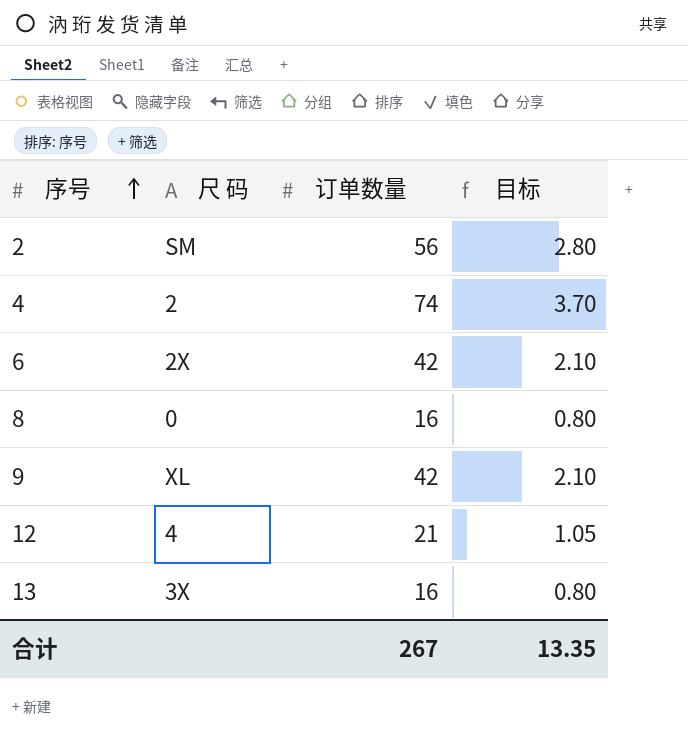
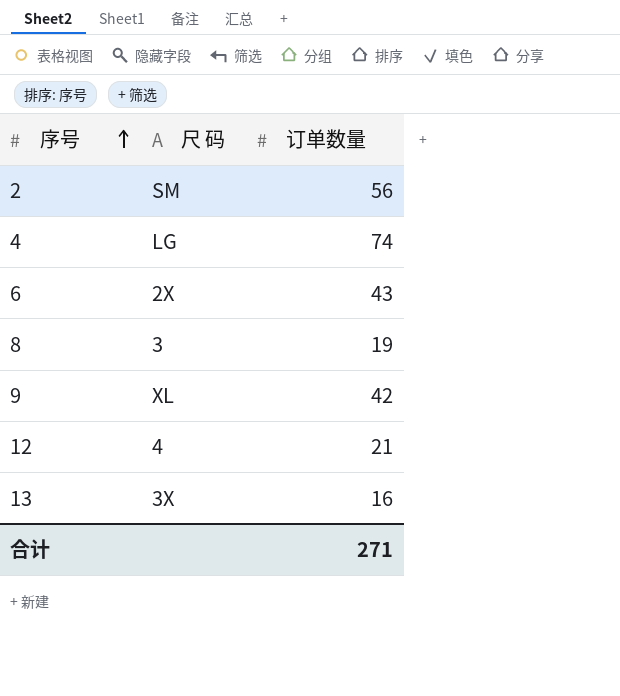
column 目标 | formula: [订单数量] * 0.05 -> none
4 | 尺 码: 2 -> LG
6 | 订单数量: 42 -> 43
8 | 尺 码: 0 -> 3
8 | 订单数量: 16 -> 19
合计 | 订单数量: 267 -> 271

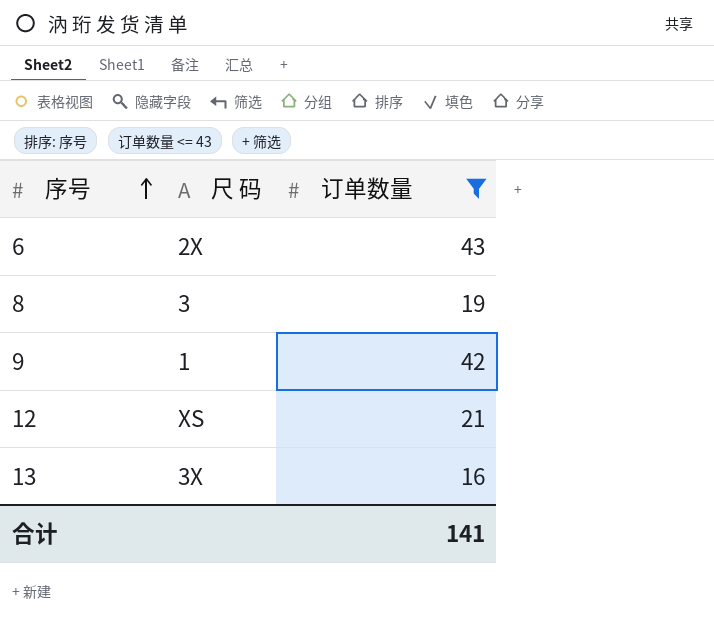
filter: none -> 订单数量 <= 43
9 | 尺 码: XL -> 1
12 | 尺 码: 4 -> XS
合计 | 订单数量: 271 -> 141

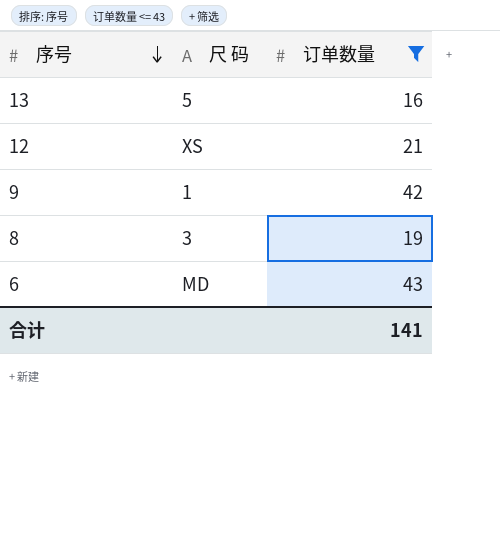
row order: 序号 ascending -> 序号 descending
13 | 尺 码: 3X -> 5
6 | 尺 码: 2X -> MD

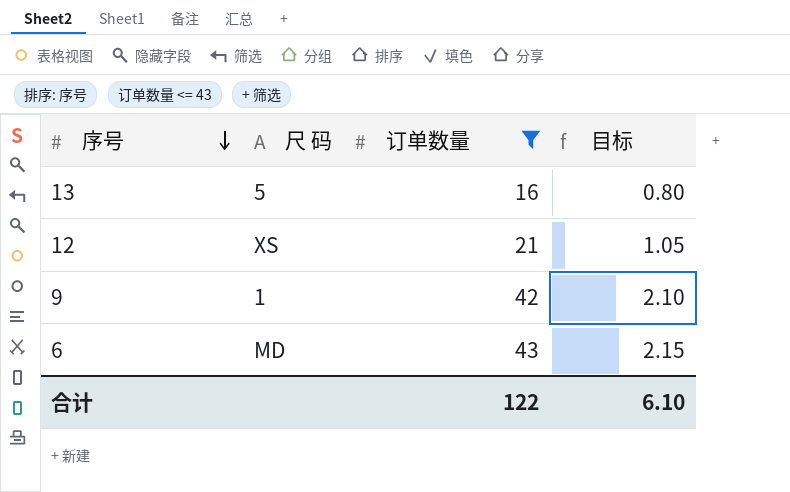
column 目标 | formula: none -> [订单数量] * 0.05
row 8: 3 | 19 -> none
合计 | 订单数量: 141 -> 122

